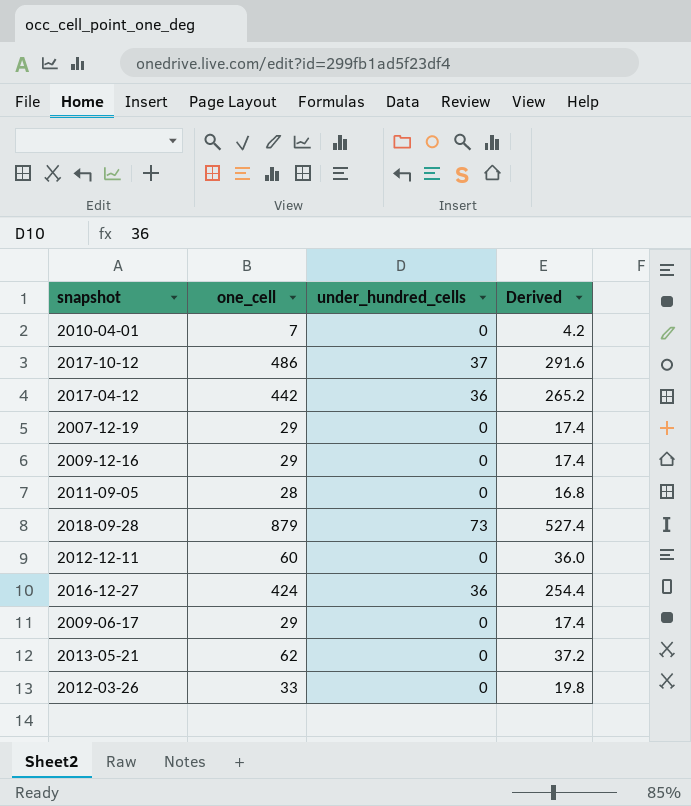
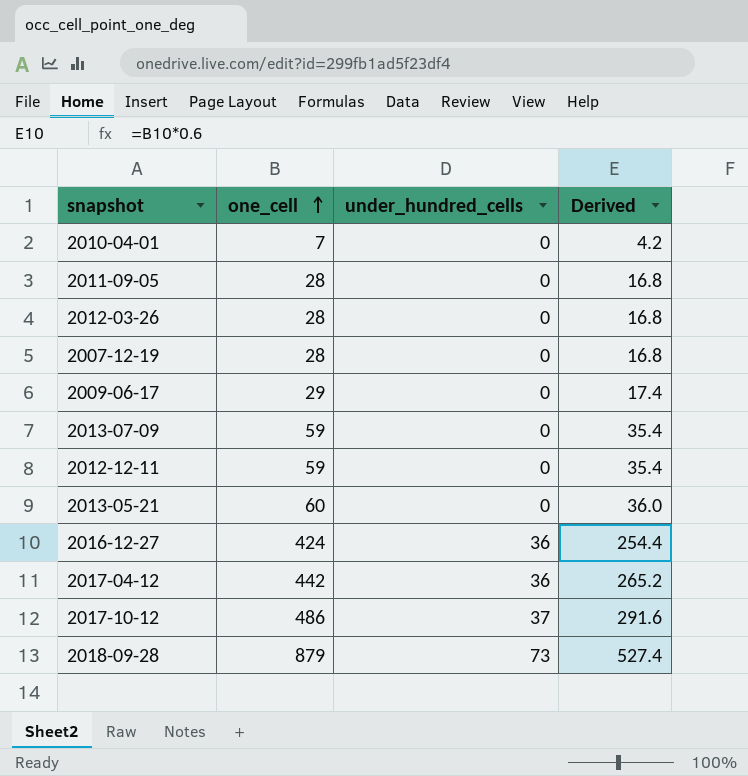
row order: none -> one_cell ascending
row 2009-12-16: 29 | 0 | 17.4 -> none
2012-03-26 | one_cell: 33 -> 28
2012-03-26 | Derived: 19.8 -> 16.8
2007-12-19 | one_cell: 29 -> 28
2007-12-19 | Derived: 17.4 -> 16.8
row 2013-07-09: none -> 59 | 0 | 35.4
2012-12-11 | one_cell: 60 -> 59
2012-12-11 | Derived: 36.0 -> 35.4
2013-05-21 | one_cell: 62 -> 60
2013-05-21 | Derived: 37.2 -> 36.0

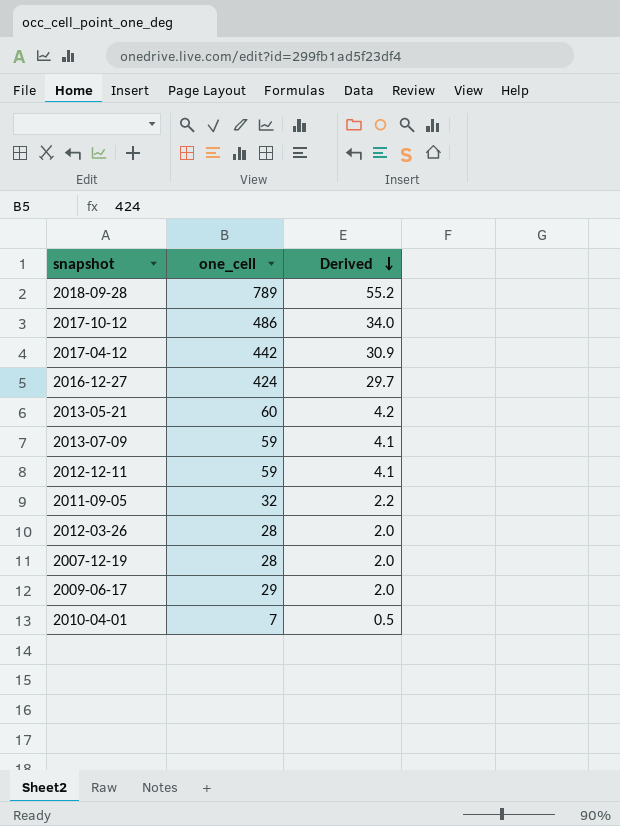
row order: one_cell ascending -> Derived descending
column under_hundred_cells | position: 3 -> none
column Derived | formula: [one_cell] * 0.6 -> [one_cell] * 0.07
2018-09-28 | one_cell: 879 -> 789
2011-09-05 | one_cell: 28 -> 32

